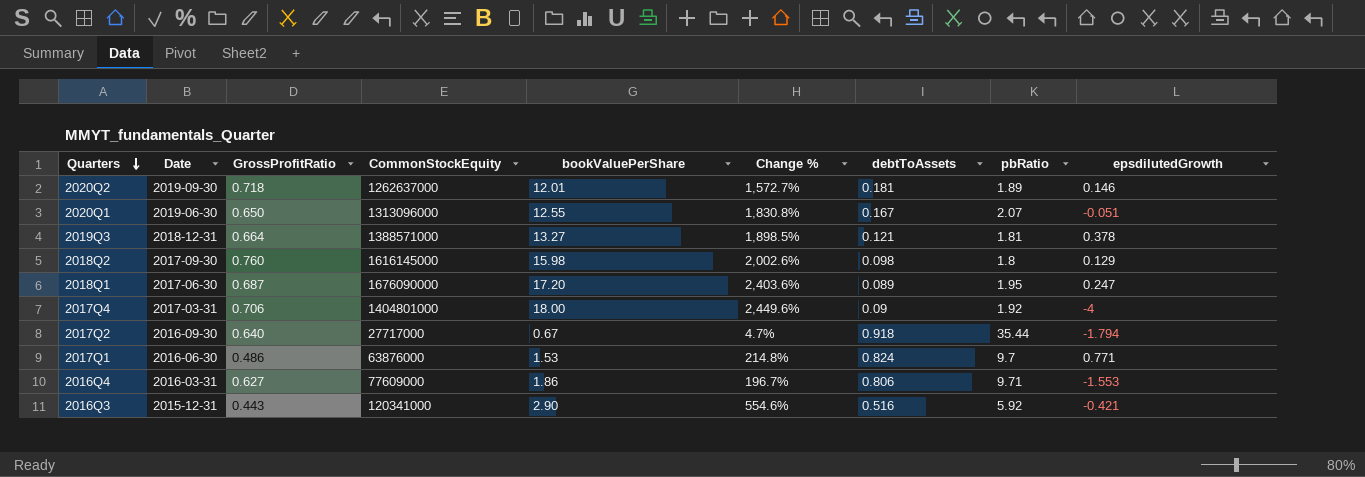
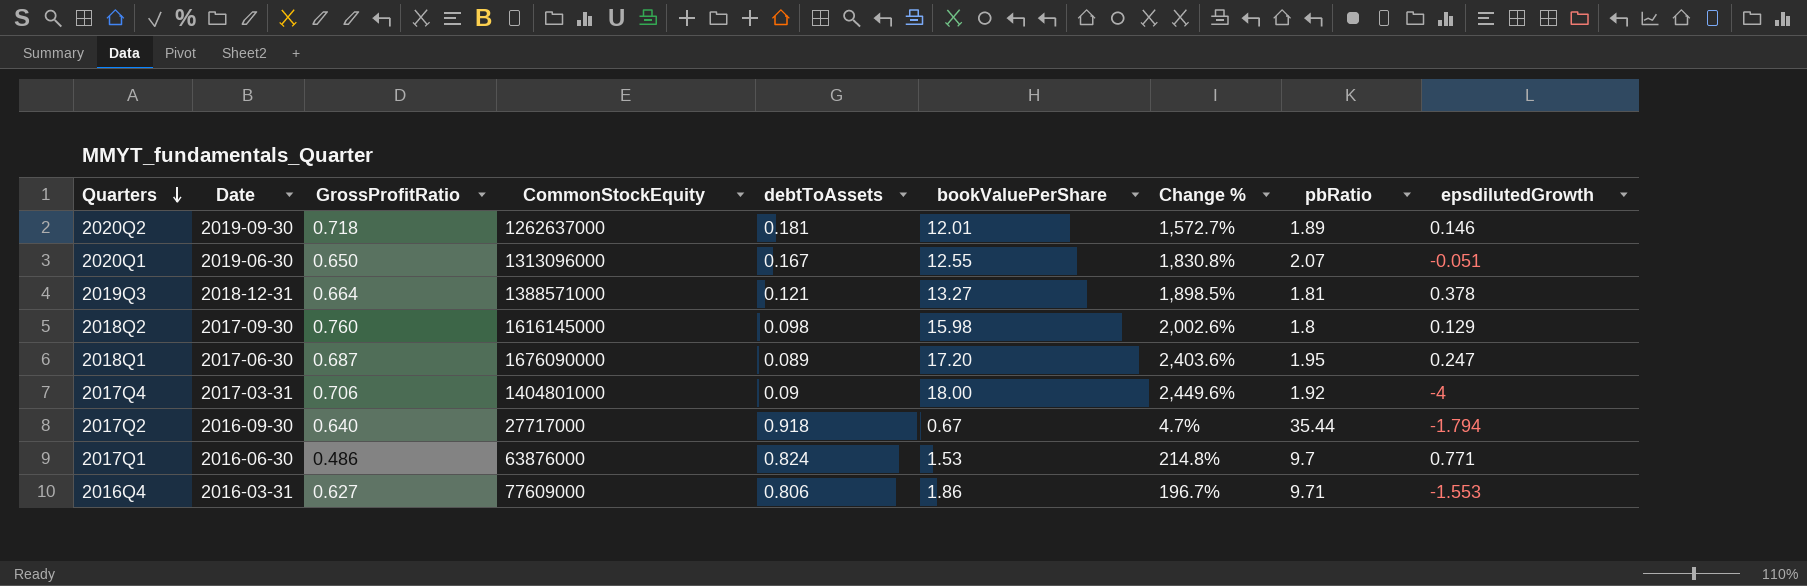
column debtToAssets | position: 7 -> 5
row 2016Q3: 2015-12-31 | 0.443 | 120341000 | 2.90 | 554.6% | 0.516 | 5.92 | -0.421 -> none

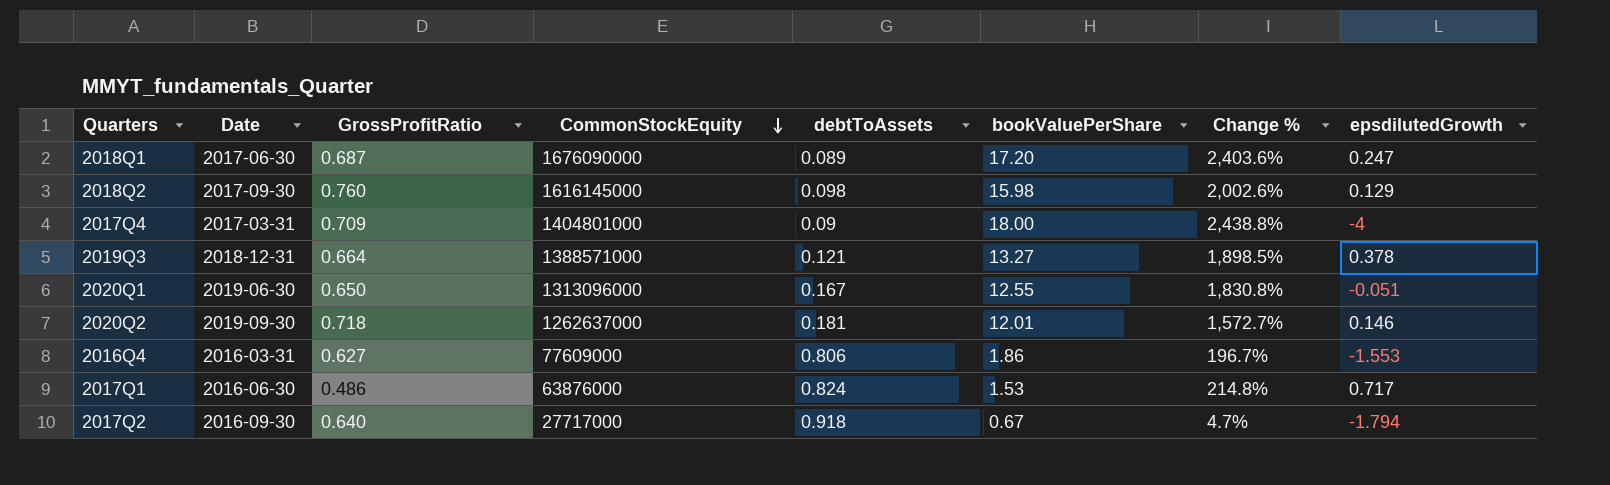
row order: Quarters descending -> CommonStockEquity descending
column pbRatio | position: 8 -> none
2017Q4 | GrossProfitRatio: 0.706 -> 0.709
2017Q4 | Change %: 2,449.6% -> 2,438.8%
2017Q1 | epsdilutedGrowth: 0.771 -> 0.717

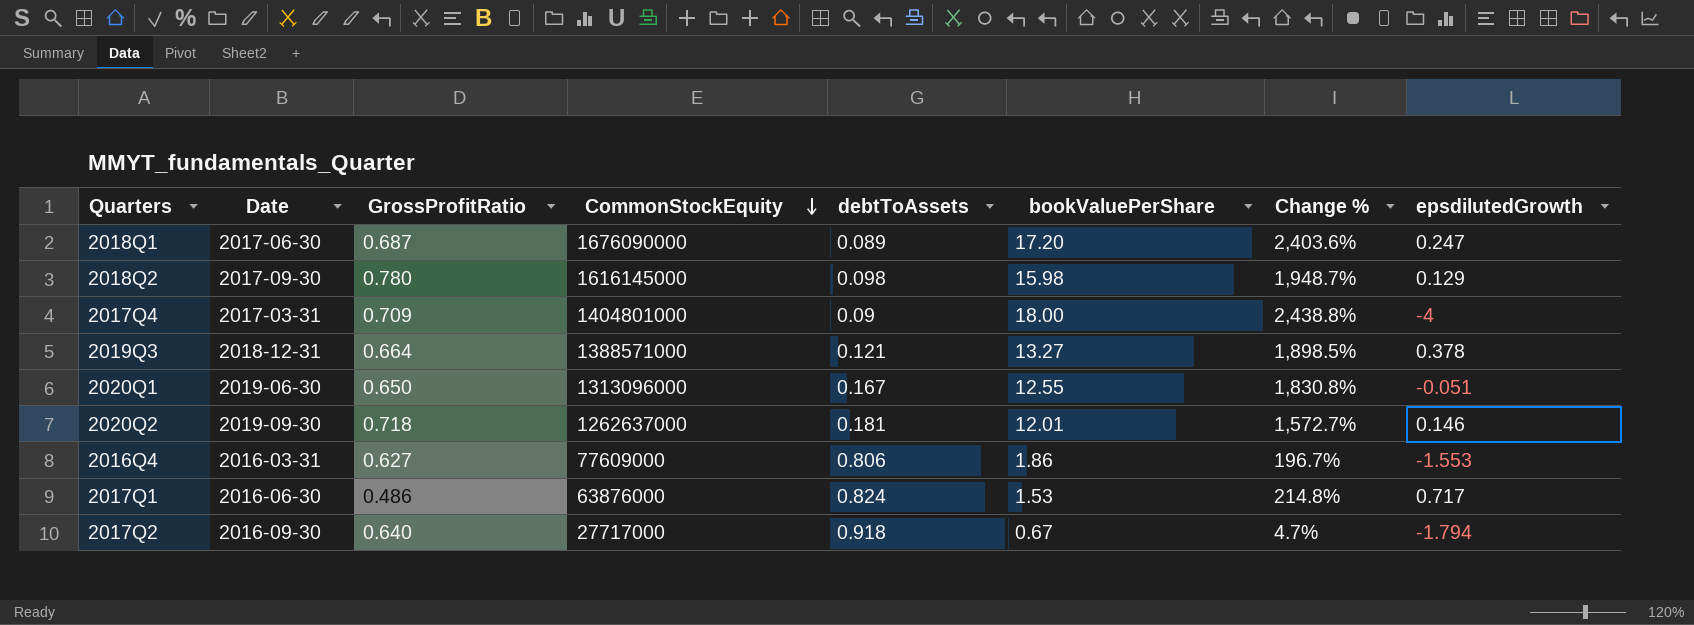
2018Q2 | GrossProfitRatio: 0.760 -> 0.780
2018Q2 | Change %: 2,002.6% -> 1,948.7%

